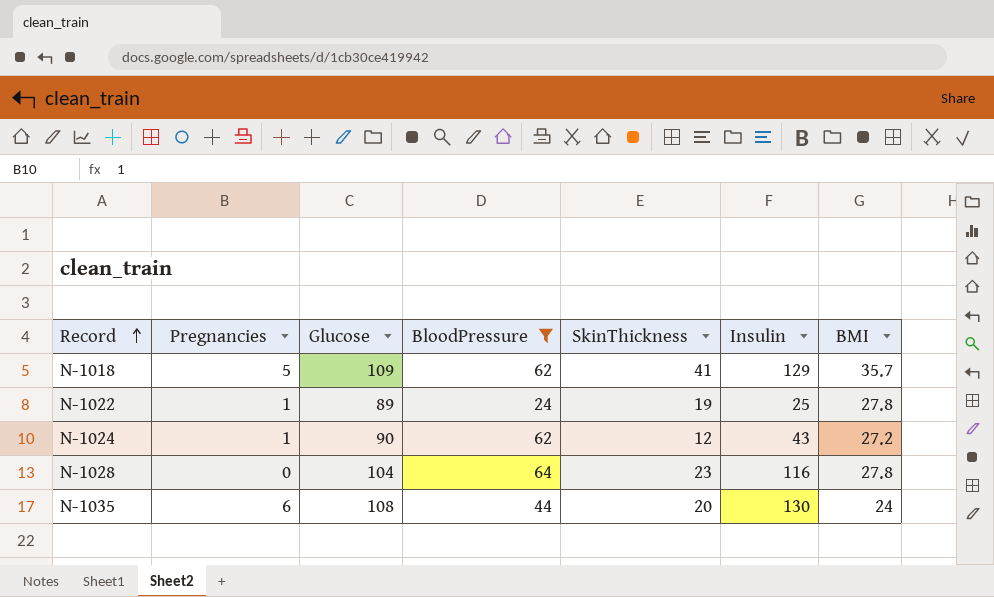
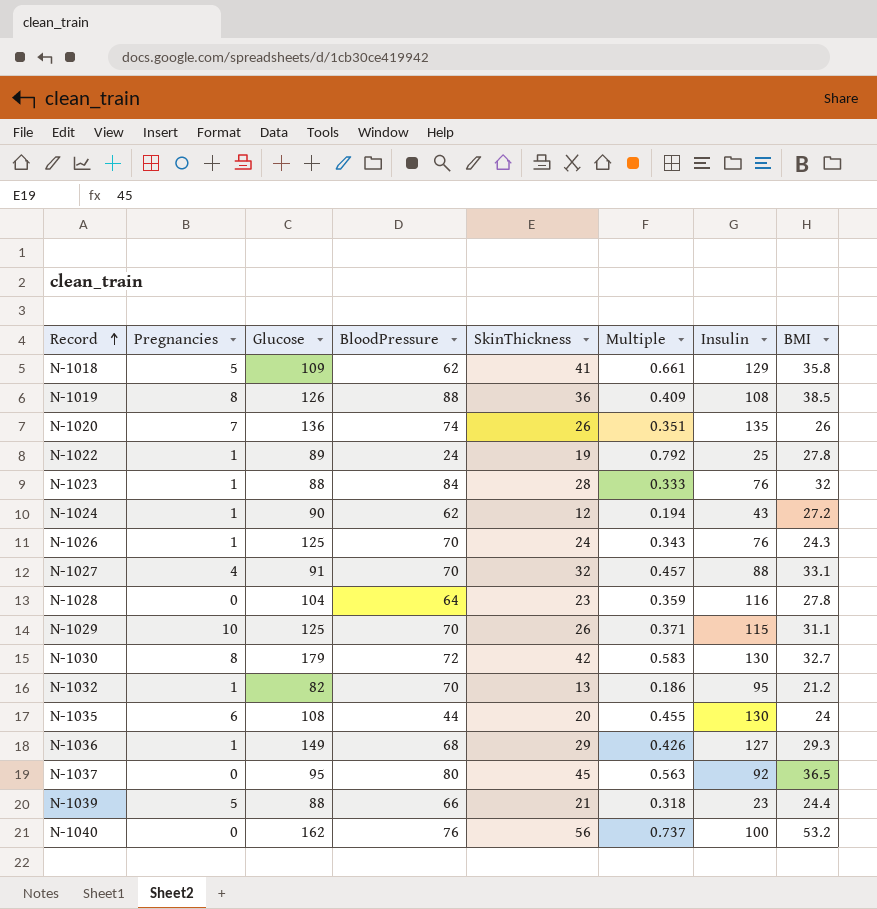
filter: BloodPressure <= 64 -> none
column Multiple | formula: none -> [SkinThickness] / [BloodPressure]
N-1018 | BMI: 35.7 -> 35.8

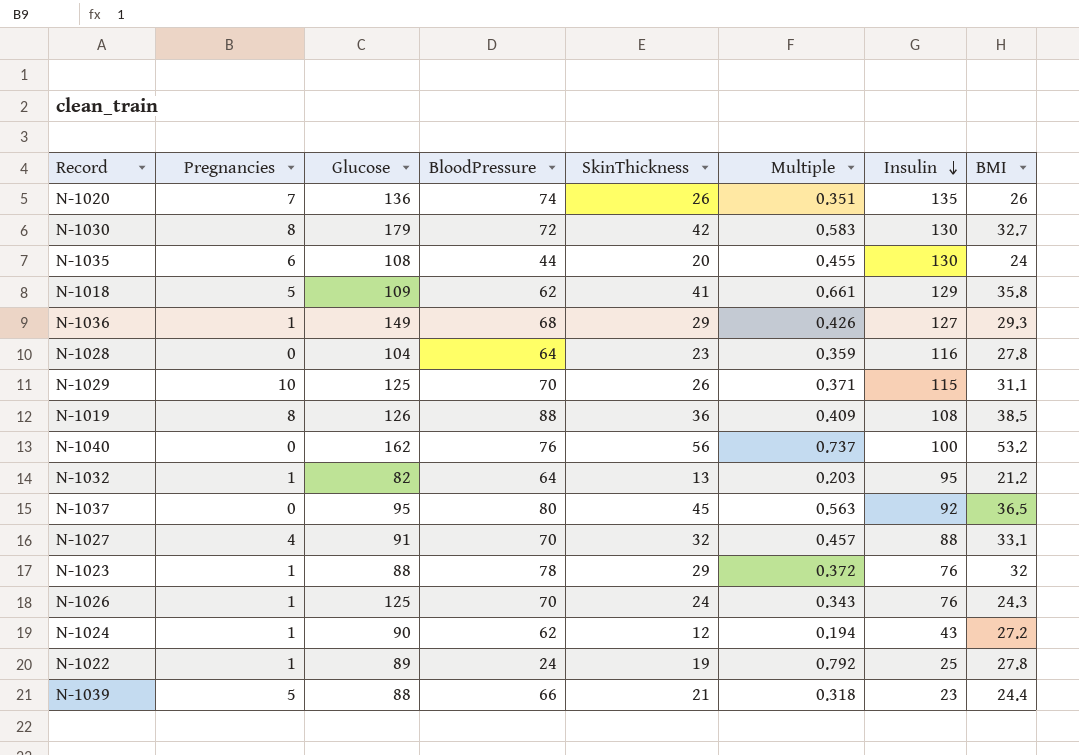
row order: Record ascending -> Insulin descending
N-1032 | BloodPressure: 70 -> 64
N-1032 | Multiple: 0.186 -> 0.203
N-1023 | BloodPressure: 84 -> 78
N-1023 | SkinThickness: 28 -> 29
N-1023 | Multiple: 0.333 -> 0.372

